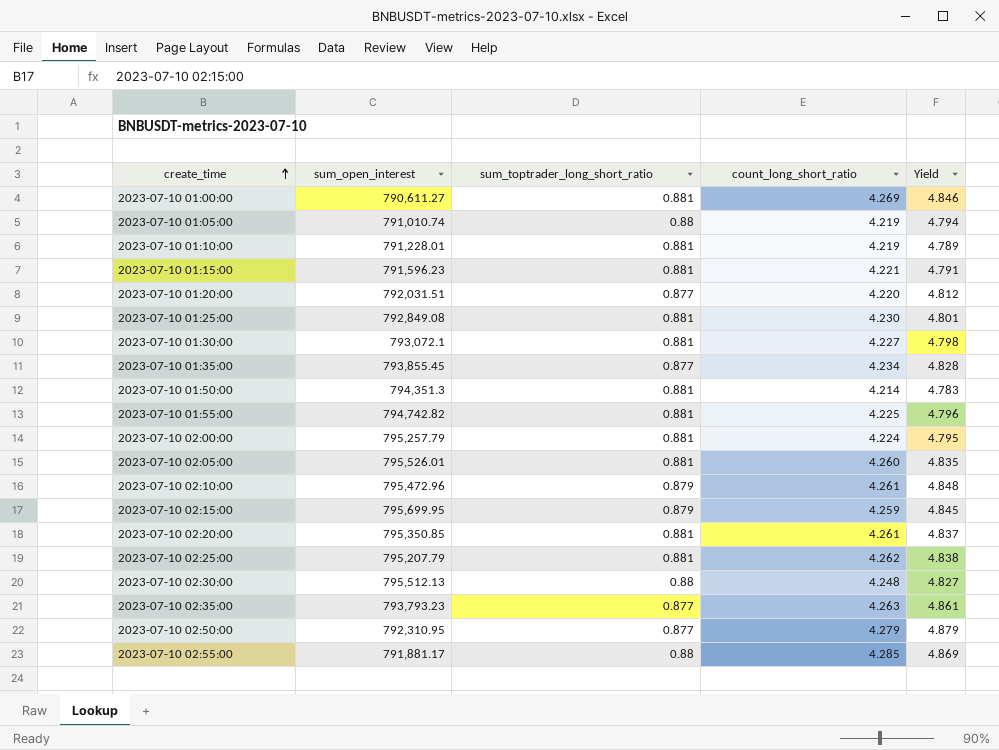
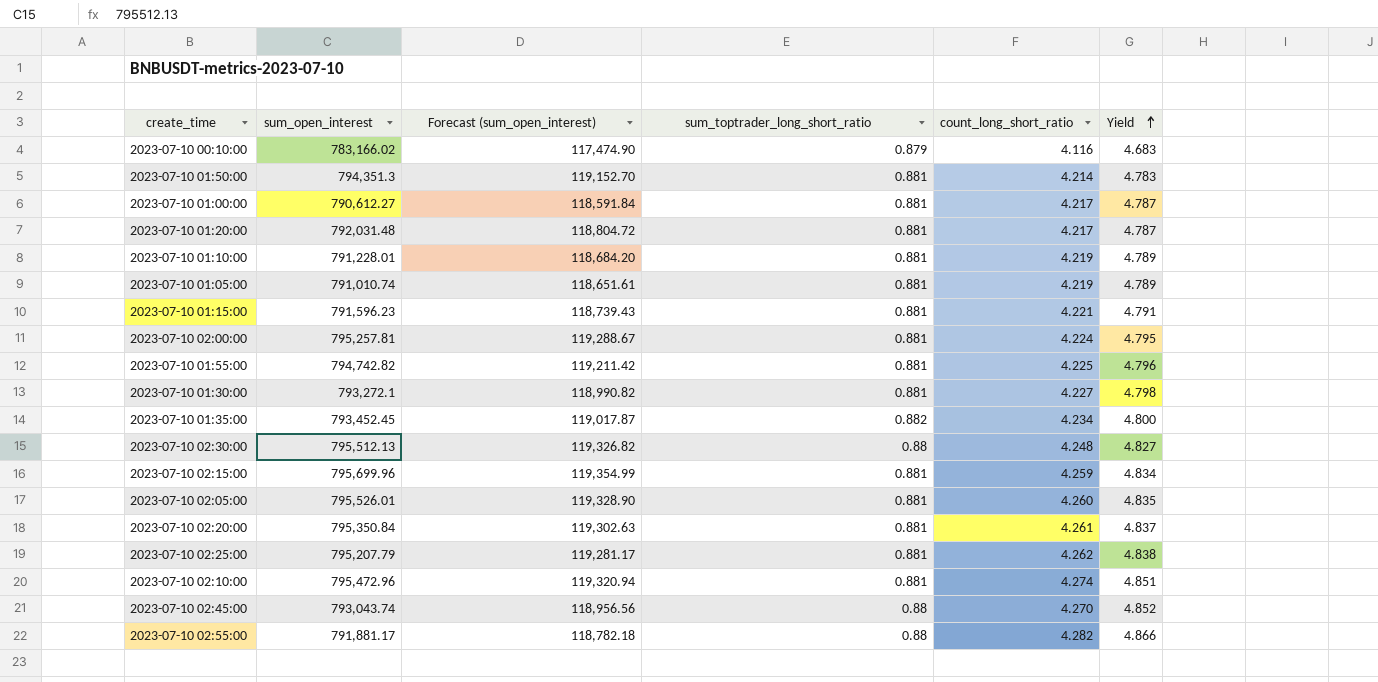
row order: create_time ascending -> Yield ascending
column Forecast (sum_open_interest) | formula: none -> [sum_open_interest] * 0.15
row 2023-07-10 01:25:00: 792,849.08 | 0.881 | 4.230 | 4.801 -> none
row 2023-07-10 02:35:00: 793,793.23 | 0.877 | 4.263 | 4.861 -> none
row 2023-07-10 02:50:00: 792,310.95 | 0.877 | 4.279 | 4.879 -> none
row 2023-07-10 00:10:00: none -> 783,166.02 | 117,474.90 | 0.879 | 4.116 | 4.683
2023-07-10 01:00:00 | sum_open_interest: 790,611.27 -> 790,612.27
2023-07-10 01:00:00 | count_long_short_ratio: 4.269 -> 4.217
2023-07-10 01:00:00 | Yield: 4.846 -> 4.787
2023-07-10 01:20:00 | sum_open_interest: 792,031.51 -> 792,031.48
2023-07-10 01:20:00 | sum_toptrader_long_short_ratio: 0.877 -> 0.881
2023-07-10 01:20:00 | count_long_short_ratio: 4.220 -> 4.217
2023-07-10 01:20:00 | Yield: 4.812 -> 4.787
2023-07-10 01:05:00 | sum_toptrader_long_short_ratio: 0.88 -> 0.881
2023-07-10 01:05:00 | Yield: 4.794 -> 4.789
2023-07-10 02:00:00 | sum_open_interest: 795,257.79 -> 795,257.81
2023-07-10 01:30:00 | sum_open_interest: 793,072.1 -> 793,272.1
2023-07-10 01:35:00 | sum_open_interest: 793,855.45 -> 793,452.45
2023-07-10 01:35:00 | sum_toptrader_long_short_ratio: 0.877 -> 0.882
2023-07-10 01:35:00 | Yield: 4.828 -> 4.800
2023-07-10 02:15:00 | sum_open_interest: 795,699.95 -> 795,699.96
2023-07-10 02:15:00 | sum_toptrader_long_short_ratio: 0.879 -> 0.881
2023-07-10 02:15:00 | Yield: 4.845 -> 4.834
2023-07-10 02:20:00 | sum_open_interest: 795,350.85 -> 795,350.84
2023-07-10 02:10:00 | sum_toptrader_long_short_ratio: 0.879 -> 0.881
2023-07-10 02:10:00 | count_long_short_ratio: 4.261 -> 4.274
2023-07-10 02:10:00 | Yield: 4.848 -> 4.851
row 2023-07-10 02:45:00: none -> 793,043.74 | 118,956.56 | 0.88 | 4.270 | 4.852
2023-07-10 02:55:00 | count_long_short_ratio: 4.285 -> 4.282
2023-07-10 02:55:00 | Yield: 4.869 -> 4.866

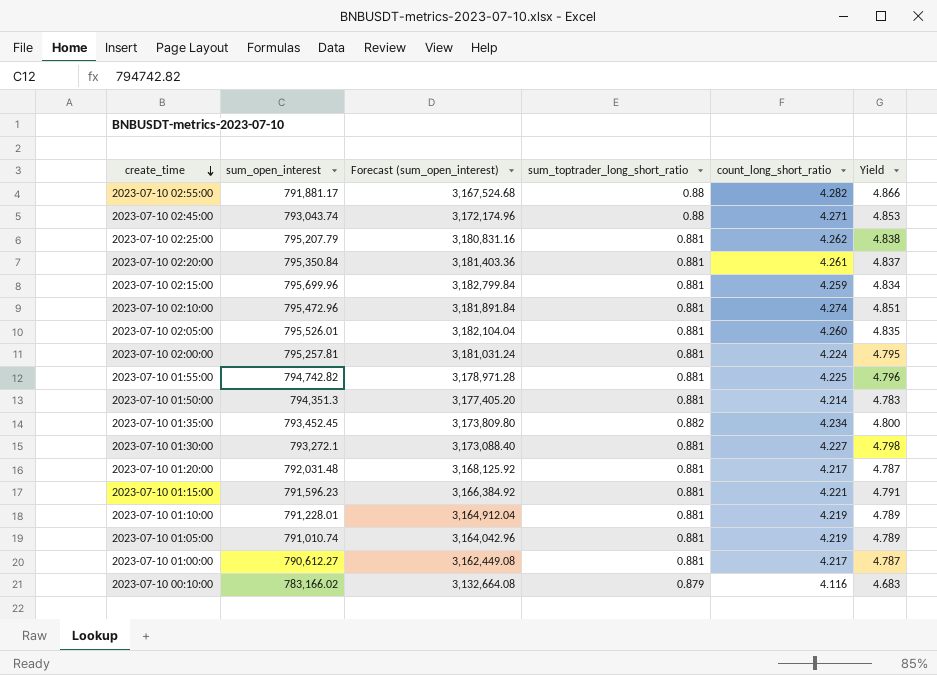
row order: Yield ascending -> create_time descending
column Forecast (sum_open_interest) | formula: [sum_open_interest] * 0.15 -> [sum_open_interest] * 4
row 2023-07-10 02:30:00: 795,512.13 | 119,326.82 | 0.88 | 4.248 | 4.827 -> none
2023-07-10 02:45:00 | count_long_short_ratio: 4.270 -> 4.271
2023-07-10 02:45:00 | Yield: 4.852 -> 4.853

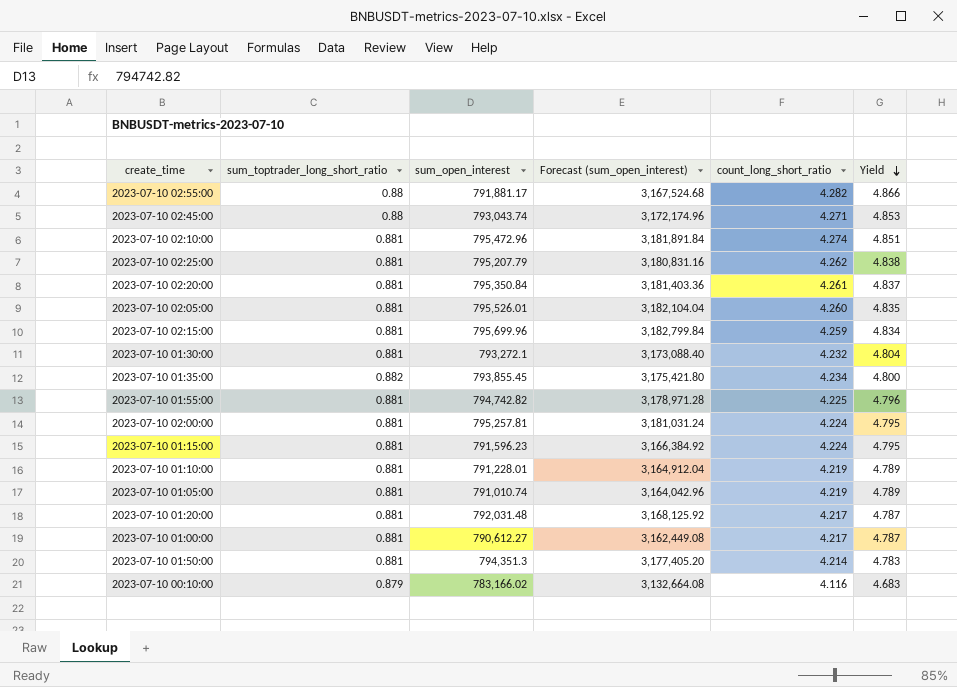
row order: create_time descending -> Yield descending
column sum_toptrader_long_short_ratio | position: 4 -> 2
2023-07-10 01:30:00 | count_long_short_ratio: 4.227 -> 4.232
2023-07-10 01:30:00 | Yield: 4.798 -> 4.804
2023-07-10 01:35:00 | sum_open_interest: 793,452.45 -> 793,855.45
2023-07-10 01:35:00 | Forecast (sum_open_interest): 3,173,809.80 -> 3,175,421.80
2023-07-10 01:15:00 | count_long_short_ratio: 4.221 -> 4.224
2023-07-10 01:15:00 | Yield: 4.791 -> 4.795

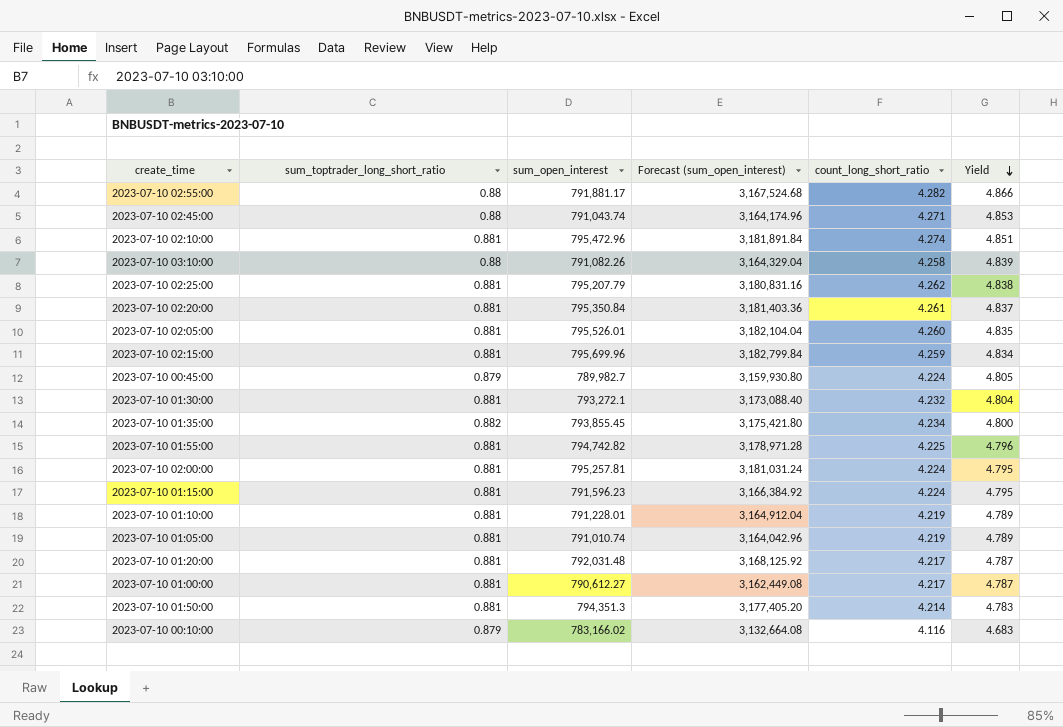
2023-07-10 02:45:00 | sum_open_interest: 793,043.74 -> 791,043.74
2023-07-10 02:45:00 | Forecast (sum_open_interest): 3,172,174.96 -> 3,164,174.96
row 2023-07-10 03:10:00: none -> 0.88 | 791,082.26 | 3,164,329.04 | 4.258 | 4.839
row 2023-07-10 00:45:00: none -> 0.879 | 789,982.7 | 3,159,930.80 | 4.224 | 4.805

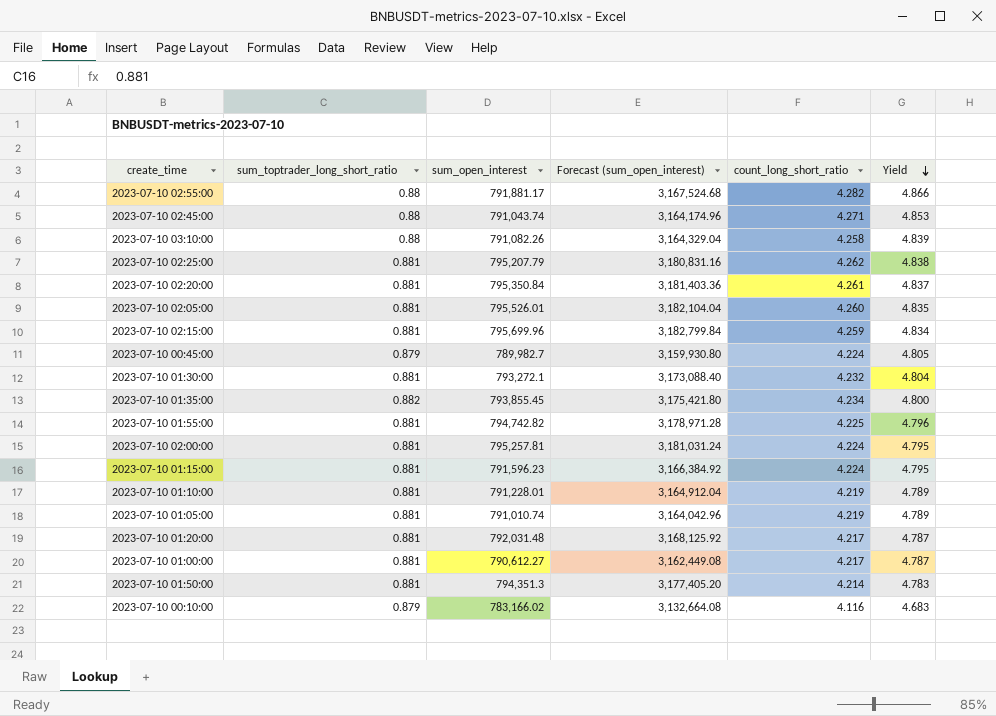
row 2023-07-10 02:10:00: 0.881 | 795,472.96 | 3,181,891.84 | 4.274 | 4.851 -> none

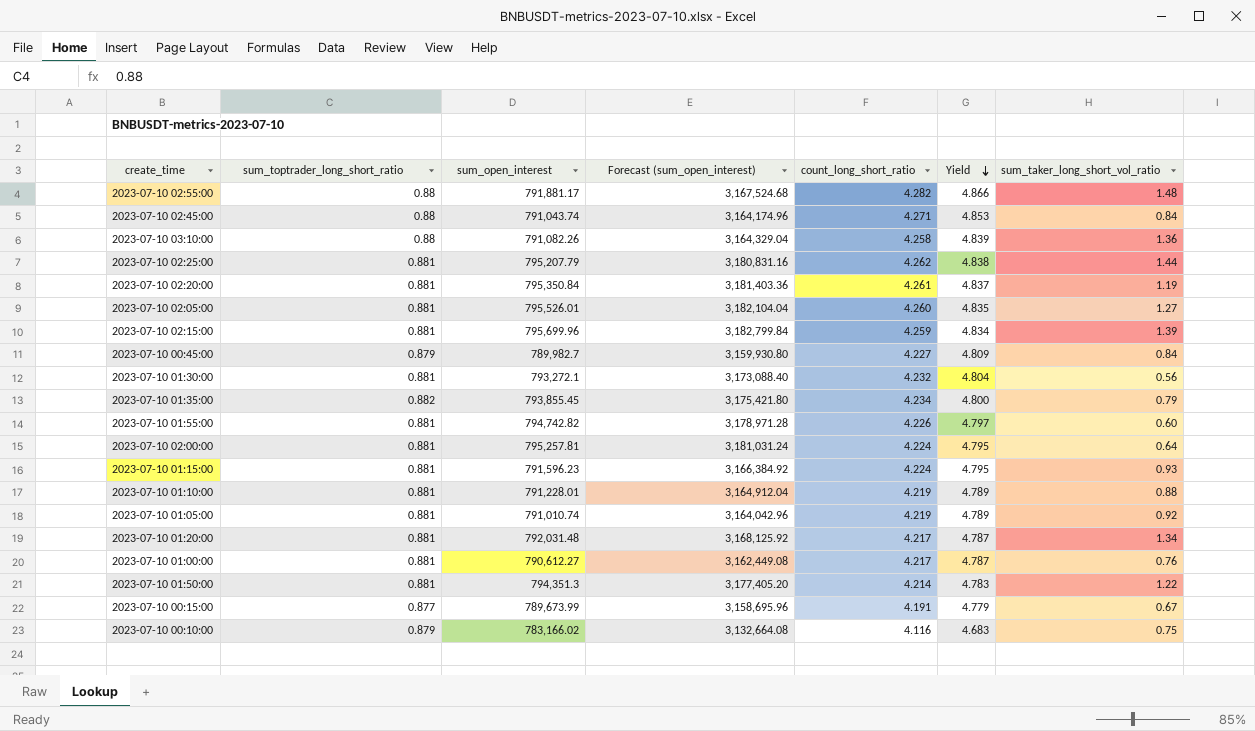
column sum_taker_long_short_vol_ratio | position: none -> 7
2023-07-10 00:45:00 | count_long_short_ratio: 4.224 -> 4.227
2023-07-10 00:45:00 | Yield: 4.805 -> 4.809
2023-07-10 01:55:00 | count_long_short_ratio: 4.225 -> 4.226
2023-07-10 01:55:00 | Yield: 4.796 -> 4.797
row 2023-07-10 00:15:00: none -> 0.877 | 789,673.99 | 3,158,695.96 | 4.191 | 4.779 | 0.67

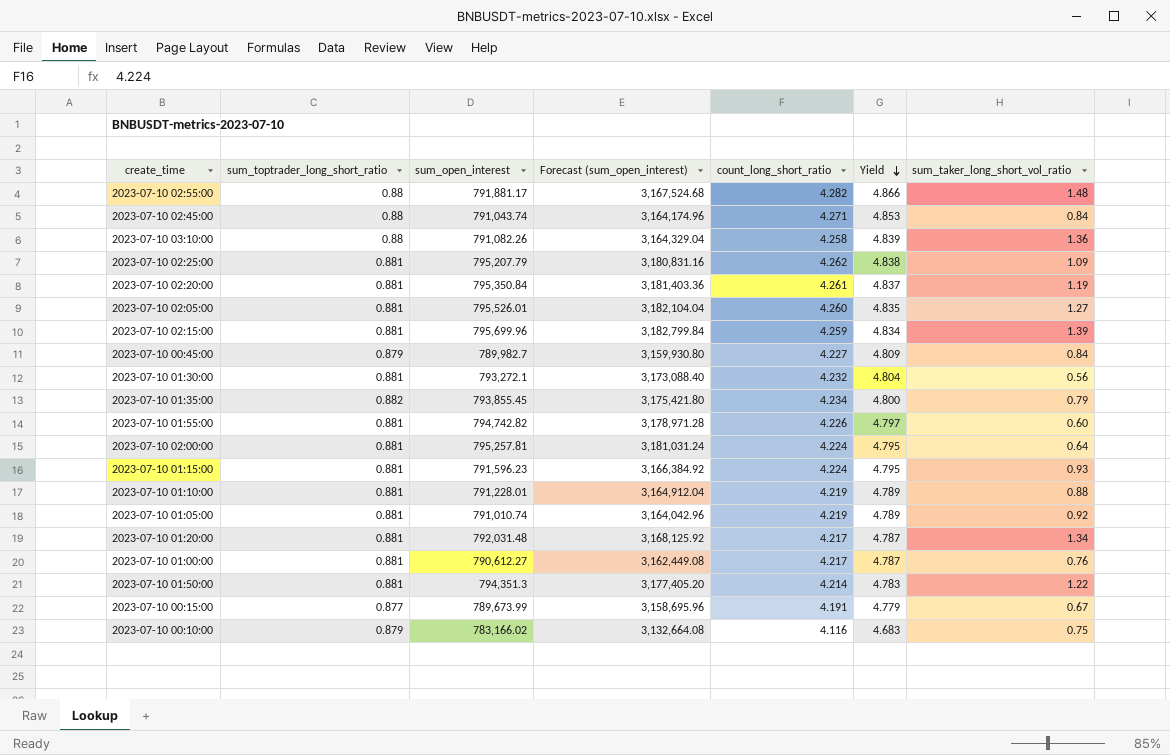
2023-07-10 02:25:00 | sum_taker_long_short_vol_ratio: 1.44 -> 1.09

